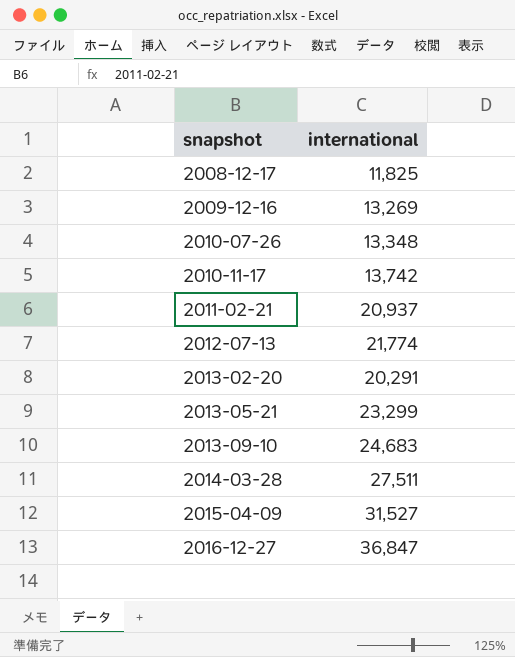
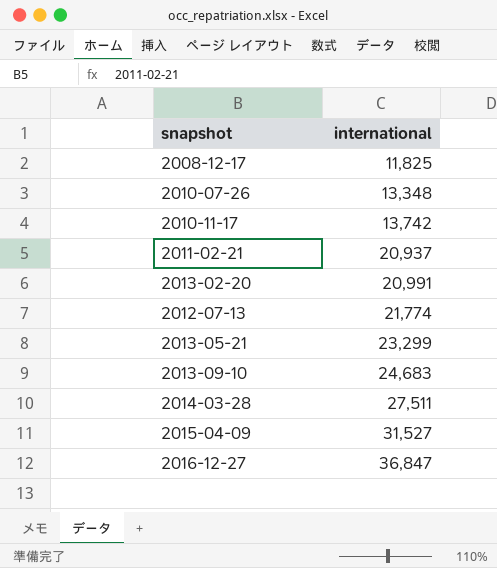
row order: snapshot ascending -> international ascending
row 2009-12-16: 13,269 -> none
2013-02-20 | international: 20,291 -> 20,991

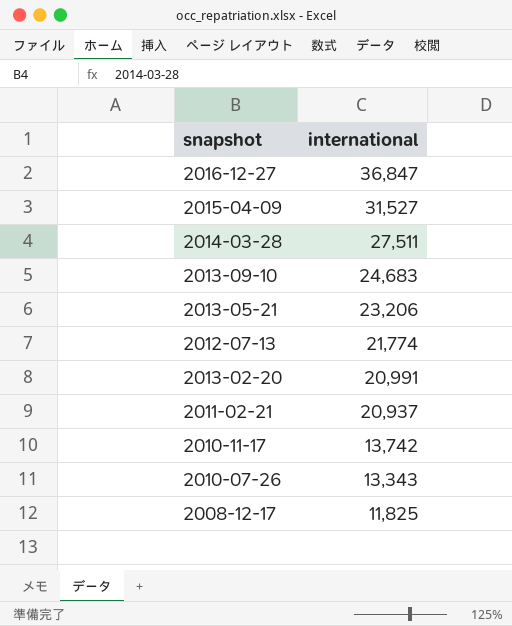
row order: international ascending -> international descending
2013-05-21 | international: 23,299 -> 23,206
2010-07-26 | international: 13,348 -> 13,343

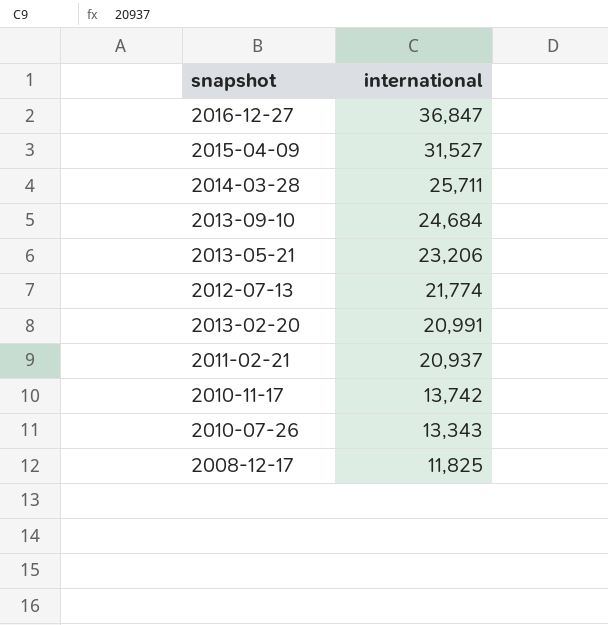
2014-03-28 | international: 27,511 -> 25,711
2013-09-10 | international: 24,683 -> 24,684

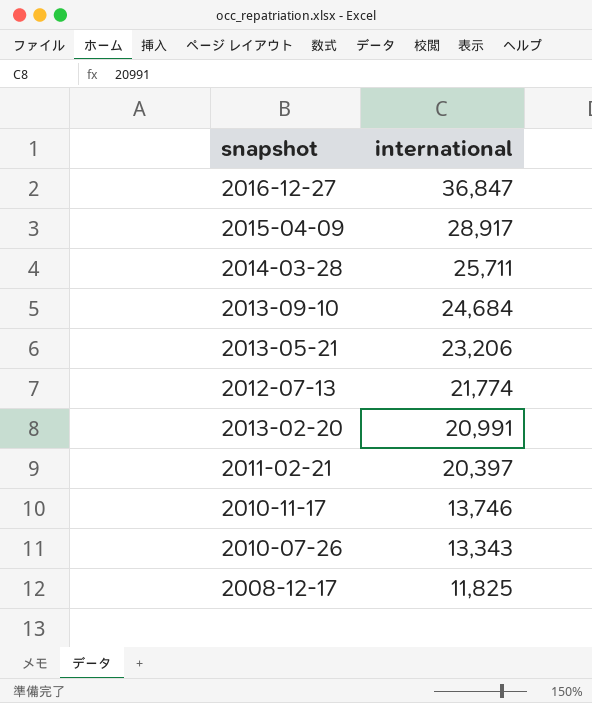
2015-04-09 | international: 31,527 -> 28,917
2011-02-21 | international: 20,937 -> 20,397
2010-11-17 | international: 13,742 -> 13,746

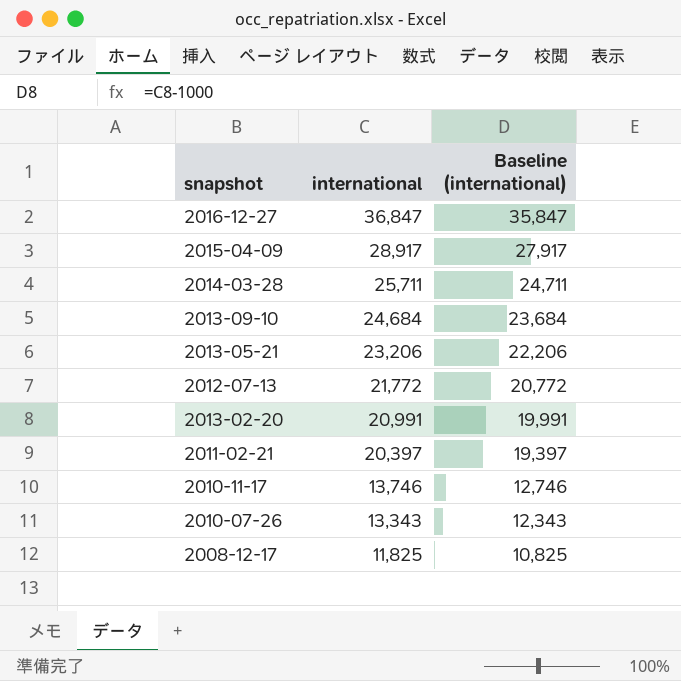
column Baseline (international) | formula: none -> [international] - 1000
2012-07-13 | international: 21,774 -> 21,772

